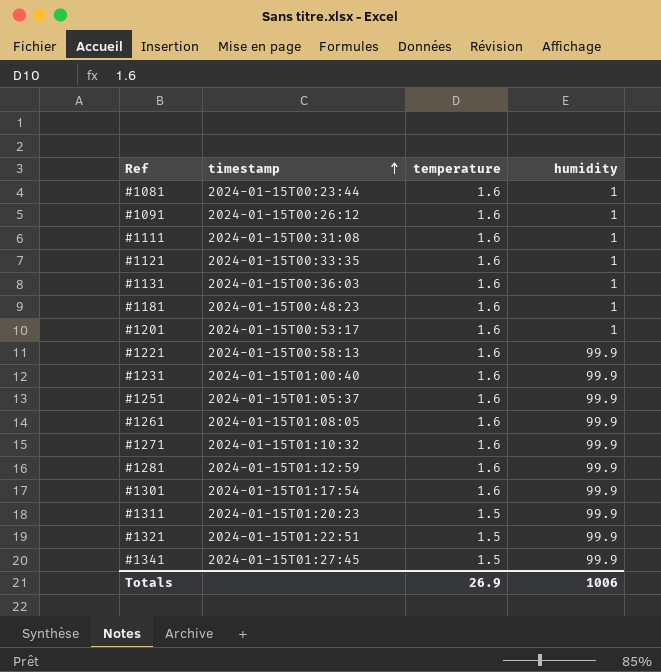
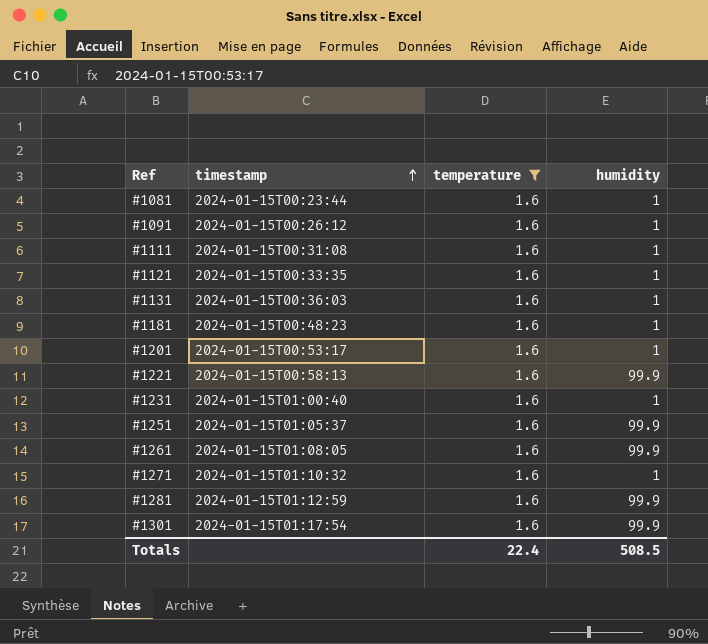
filter: none -> temperature = 1.6
#1231 | humidity: 99.9 -> 1
#1271 | humidity: 99.9 -> 1
Totals | temperature: 26.9 -> 22.4
Totals | humidity: 1006 -> 508.5

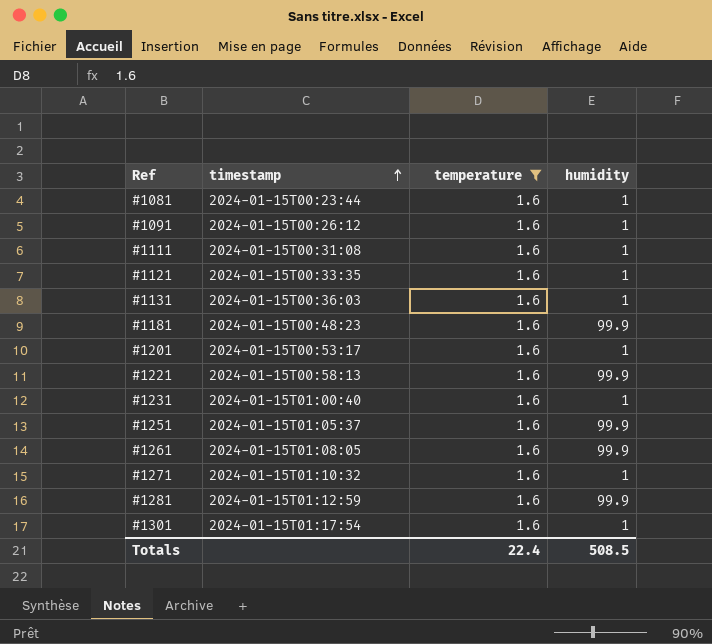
#1181 | humidity: 1 -> 99.9
#1301 | humidity: 99.9 -> 1

